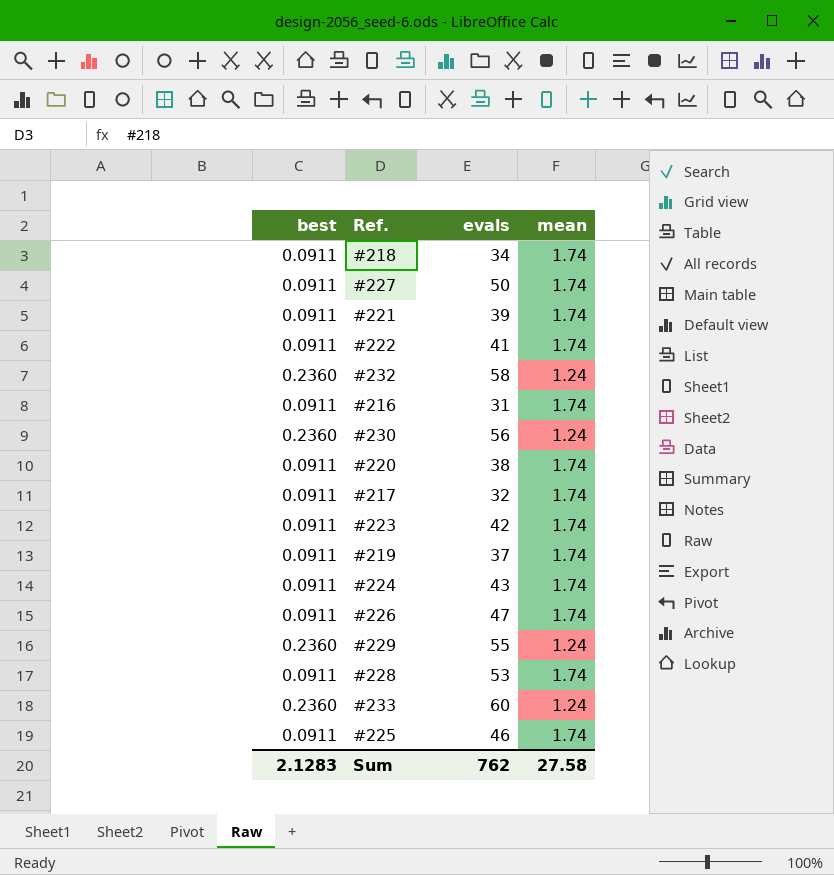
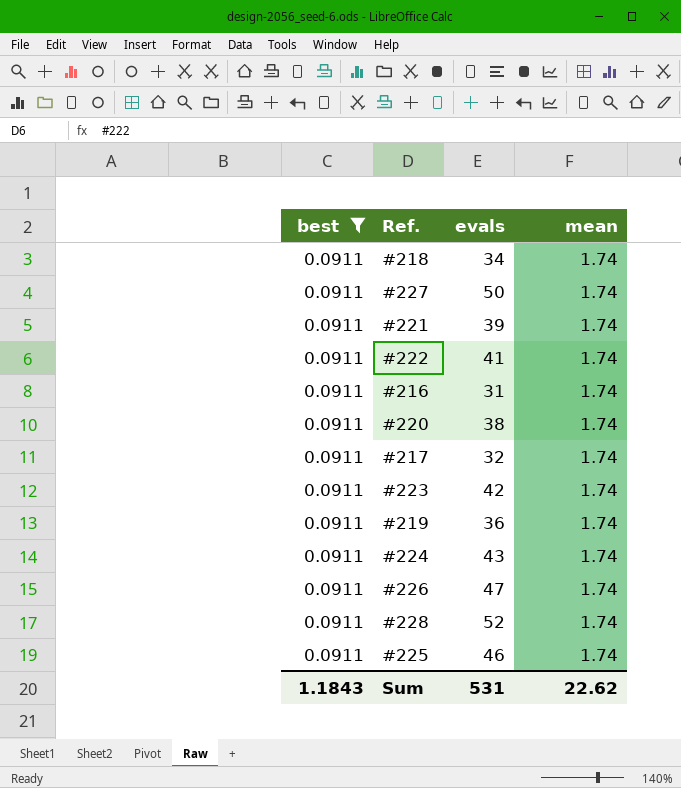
filter: none -> best = 0.0911
#219 | evals: 37 -> 36
#228 | evals: 53 -> 52
Sum | best: 2.1283 -> 1.1843
Sum | evals: 762 -> 531
Sum | mean: 27.58 -> 22.62

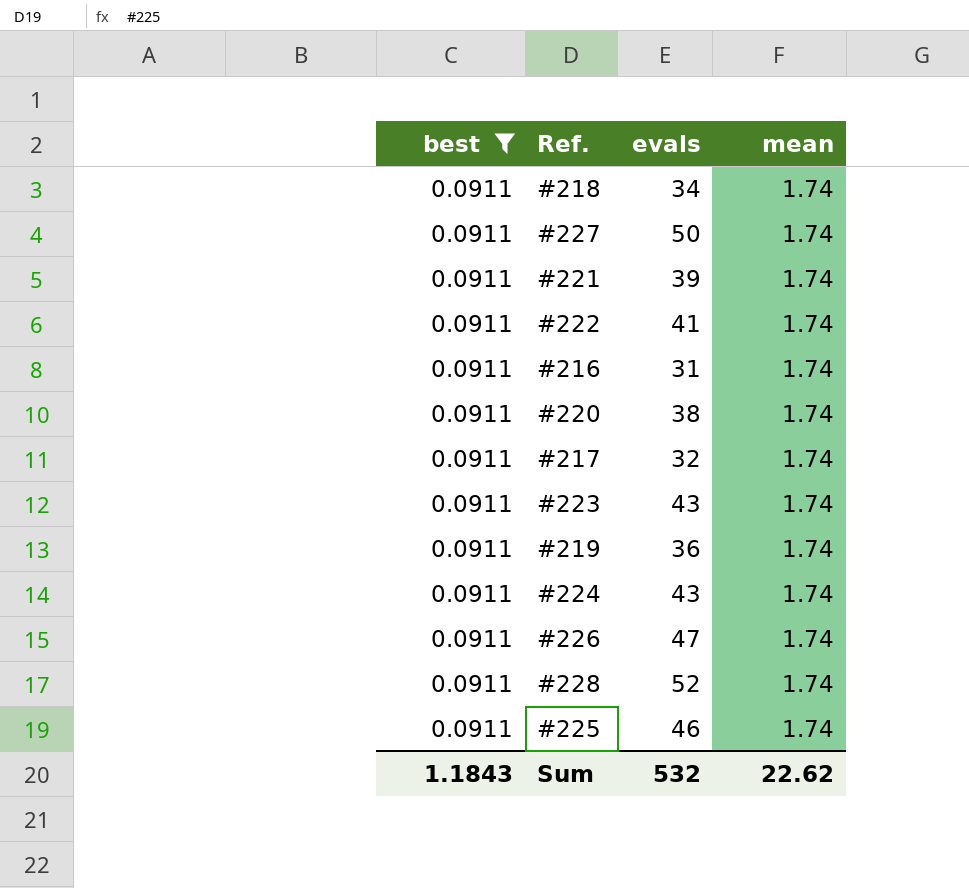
#223 | evals: 42 -> 43
Sum | evals: 531 -> 532

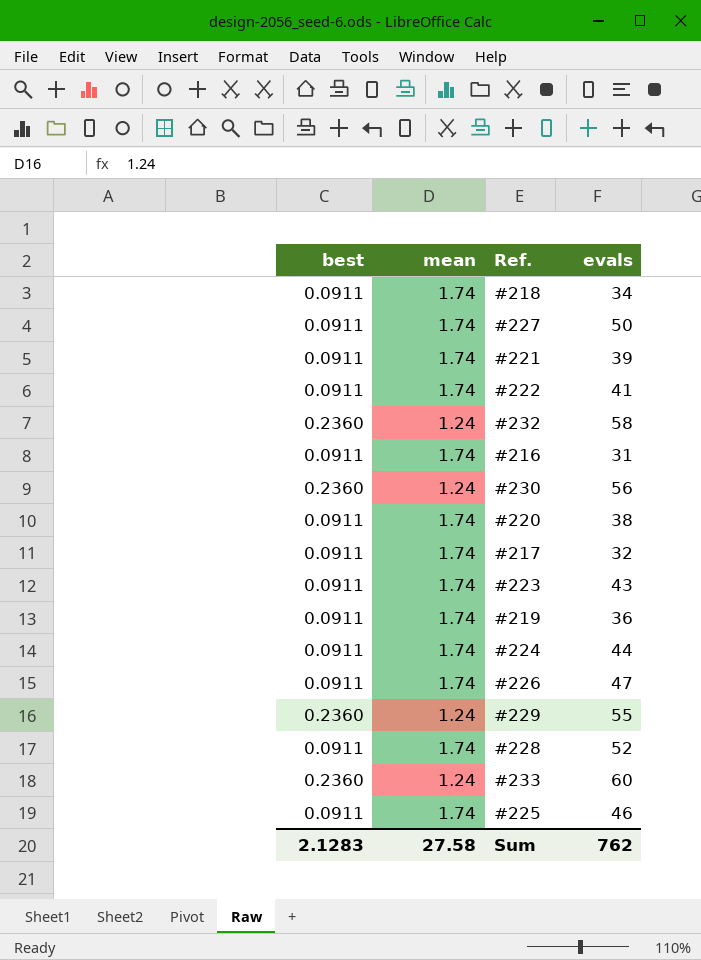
filter: best = 0.0911 -> none
column mean | position: 4 -> 2
#224 | evals: 43 -> 44
Sum | best: 1.1843 -> 2.1283
Sum | mean: 22.62 -> 27.58
Sum | evals: 532 -> 762

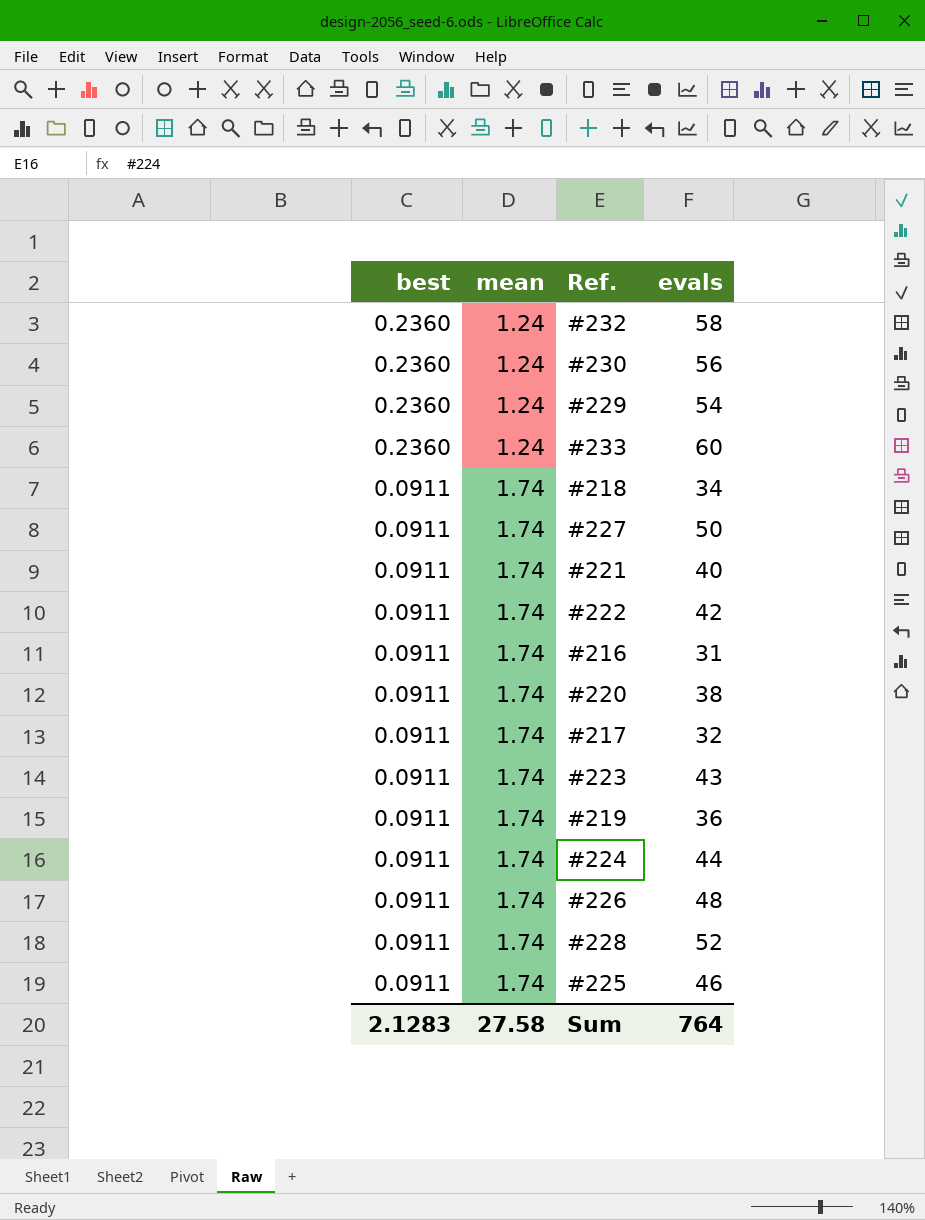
row order: none -> best descending
#229 | evals: 55 -> 54
#221 | evals: 39 -> 40
#222 | evals: 41 -> 42
#226 | evals: 47 -> 48
Sum | evals: 762 -> 764

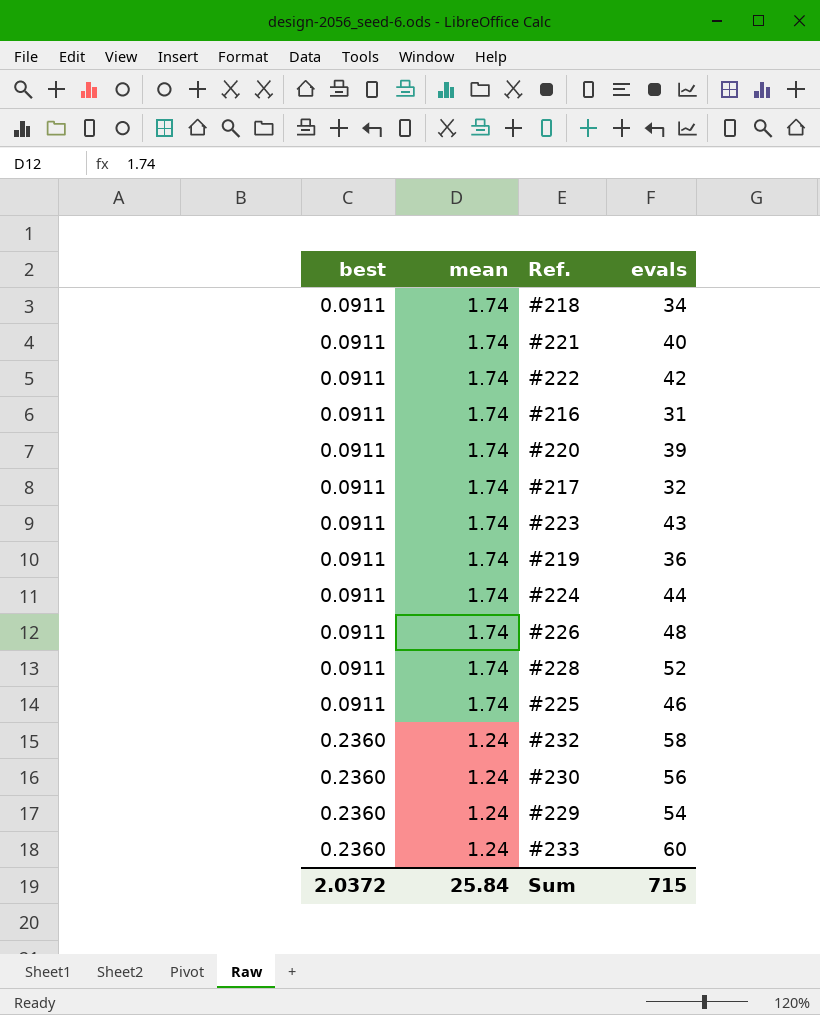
row order: best descending -> best ascending
row #227: 0.0911 | 1.74 | 50 -> none
#220 | evals: 38 -> 39
Sum | best: 2.1283 -> 2.0372
Sum | mean: 27.58 -> 25.84
Sum | evals: 764 -> 715

